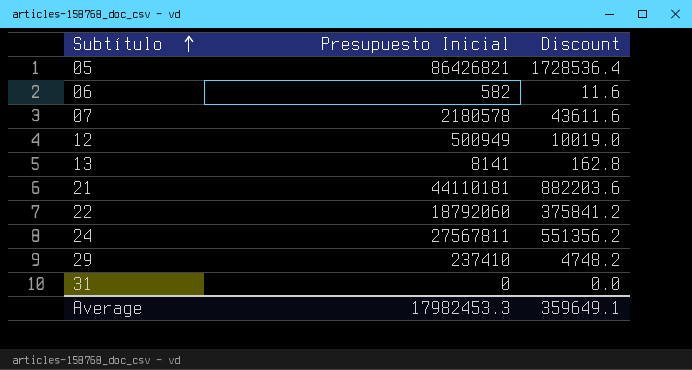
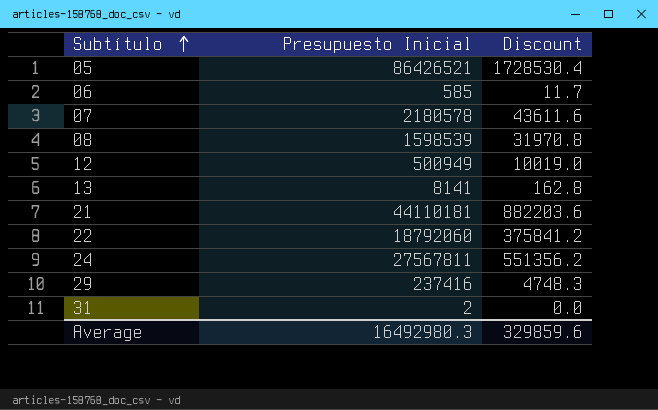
05 | Presupuesto Inicial: 86426821 -> 86426521
05 | Discount: 1728536.4 -> 1728530.4
06 | Presupuesto Inicial: 582 -> 585
06 | Discount: 11.6 -> 11.7
row 08: none -> 1598539 | 31970.8
29 | Presupuesto Inicial: 237410 -> 237416
29 | Discount: 4748.2 -> 4748.3
31 | Presupuesto Inicial: 0 -> 2
Average | Presupuesto Inicial: 17982453.3 -> 16492980.3
Average | Discount: 359649.1 -> 329859.6

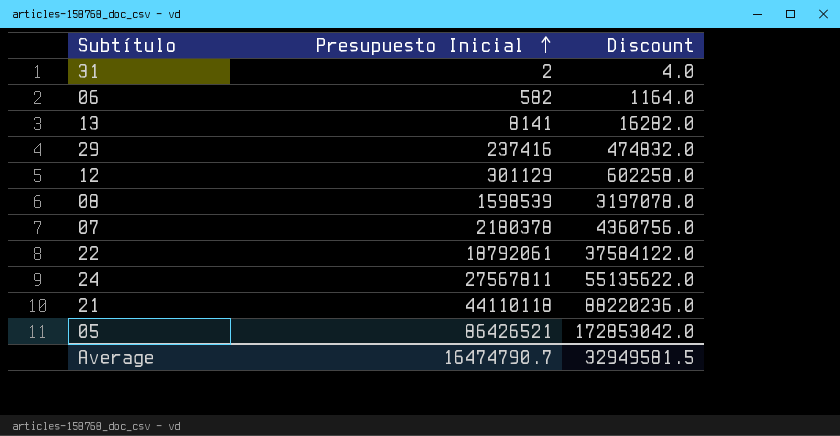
row order: Subtítulo ascending -> Presupuesto Inicial ascending
column Discount | formula: [Presupuesto Inicial] * 0.02 -> [Presupuesto Inicial] * 2
06 | Presupuesto Inicial: 585 -> 582
12 | Presupuesto Inicial: 500949 -> 301129
07 | Presupuesto Inicial: 2180578 -> 2180378
22 | Presupuesto Inicial: 18792060 -> 18792061
21 | Presupuesto Inicial: 44110181 -> 44110118
Average | Presupuesto Inicial: 16492980.3 -> 16474790.7
Average | Discount: 329859.6 -> 32949581.5

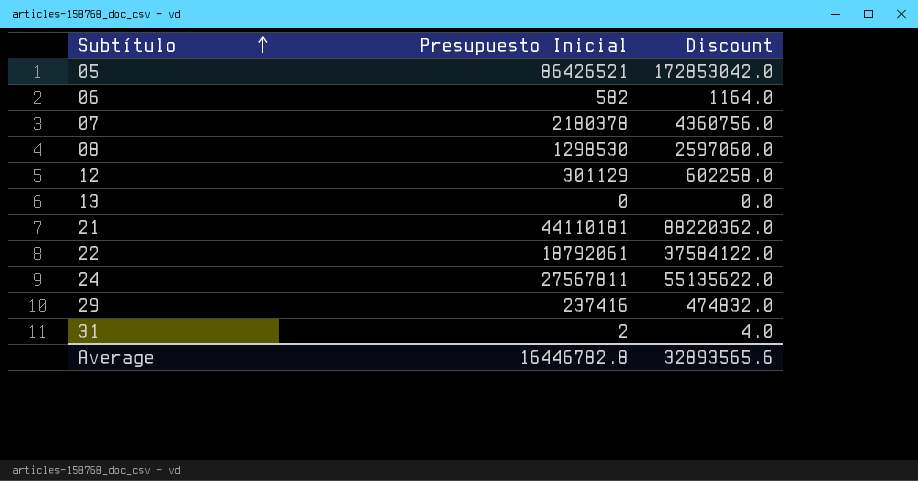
row order: Presupuesto Inicial ascending -> Subtítulo ascending
08 | Presupuesto Inicial: 1598539 -> 1298530
08 | Discount: 3197078.0 -> 2597060.0
13 | Presupuesto Inicial: 8141 -> 0
13 | Discount: 16282.0 -> 0.0
21 | Presupuesto Inicial: 44110118 -> 44110181
21 | Discount: 88220236.0 -> 88220362.0
Average | Presupuesto Inicial: 16474790.7 -> 16446782.8
Average | Discount: 32949581.5 -> 32893565.6

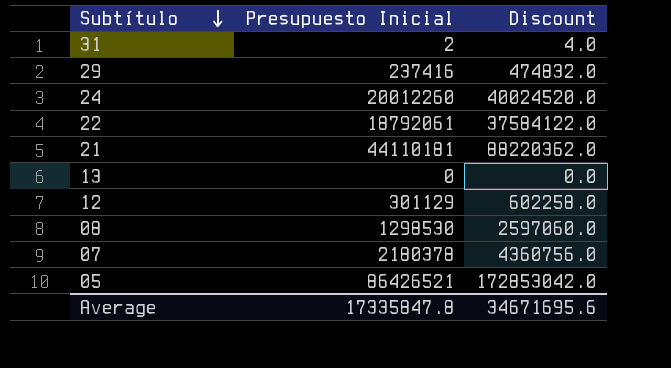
row order: Subtítulo ascending -> Subtítulo descending
row 06: 582 | 1164.0 -> none
24 | Presupuesto Inicial: 27567811 -> 20012260
24 | Discount: 55135622.0 -> 40024520.0
Average | Presupuesto Inicial: 16446782.8 -> 17335847.8
Average | Discount: 32893565.6 -> 34671695.6

